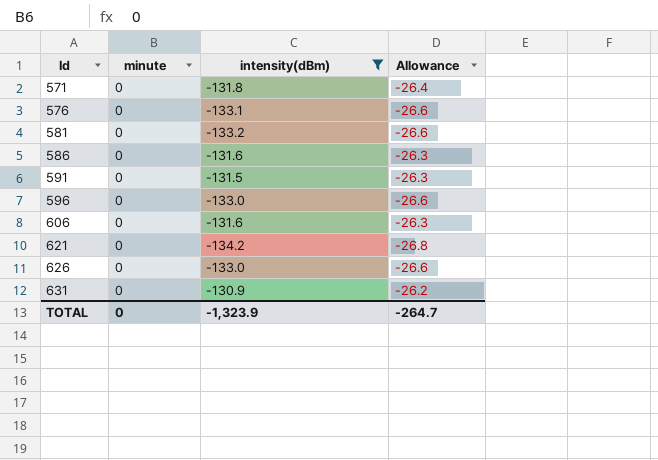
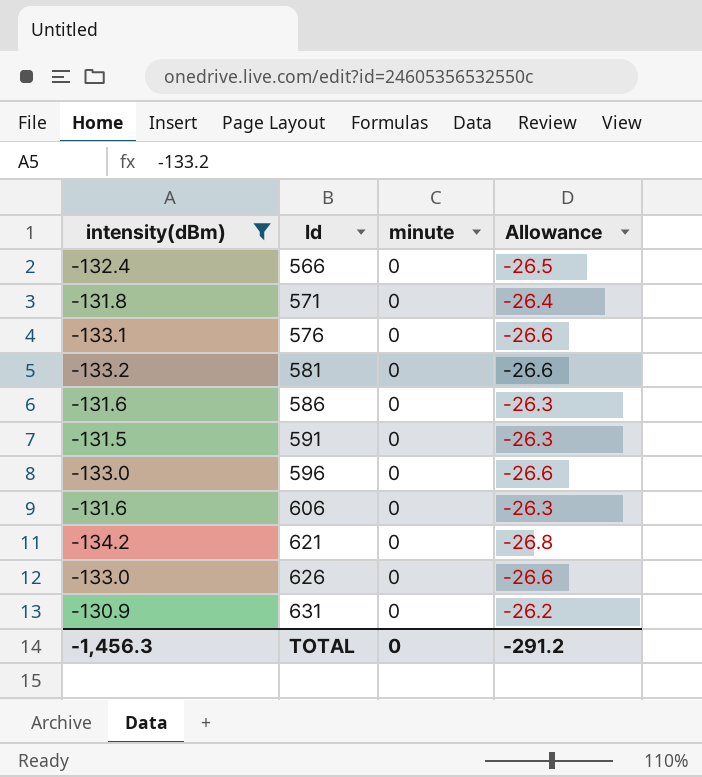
column intensity(dBm) | position: 3 -> 1
row 566: none -> -132.4 | 0 | -26.5
TOTAL | intensity(dBm): -1,323.9 -> -1,456.3
TOTAL | Allowance: -264.7 -> -291.2

